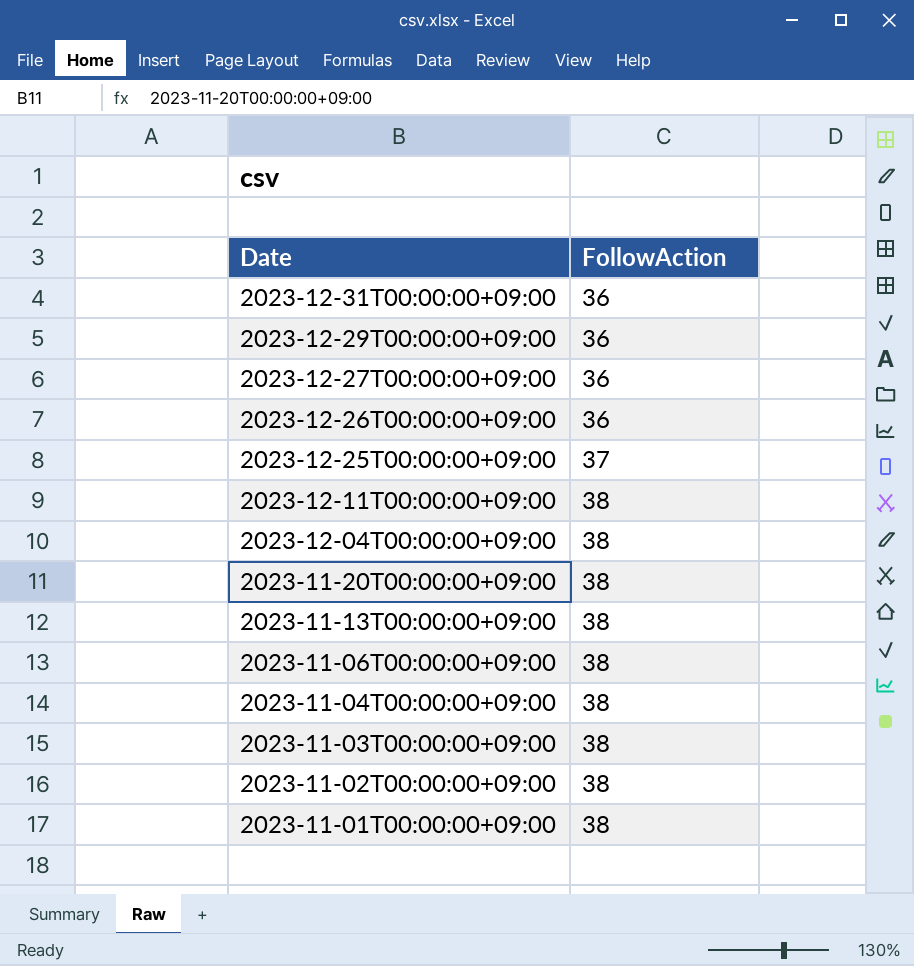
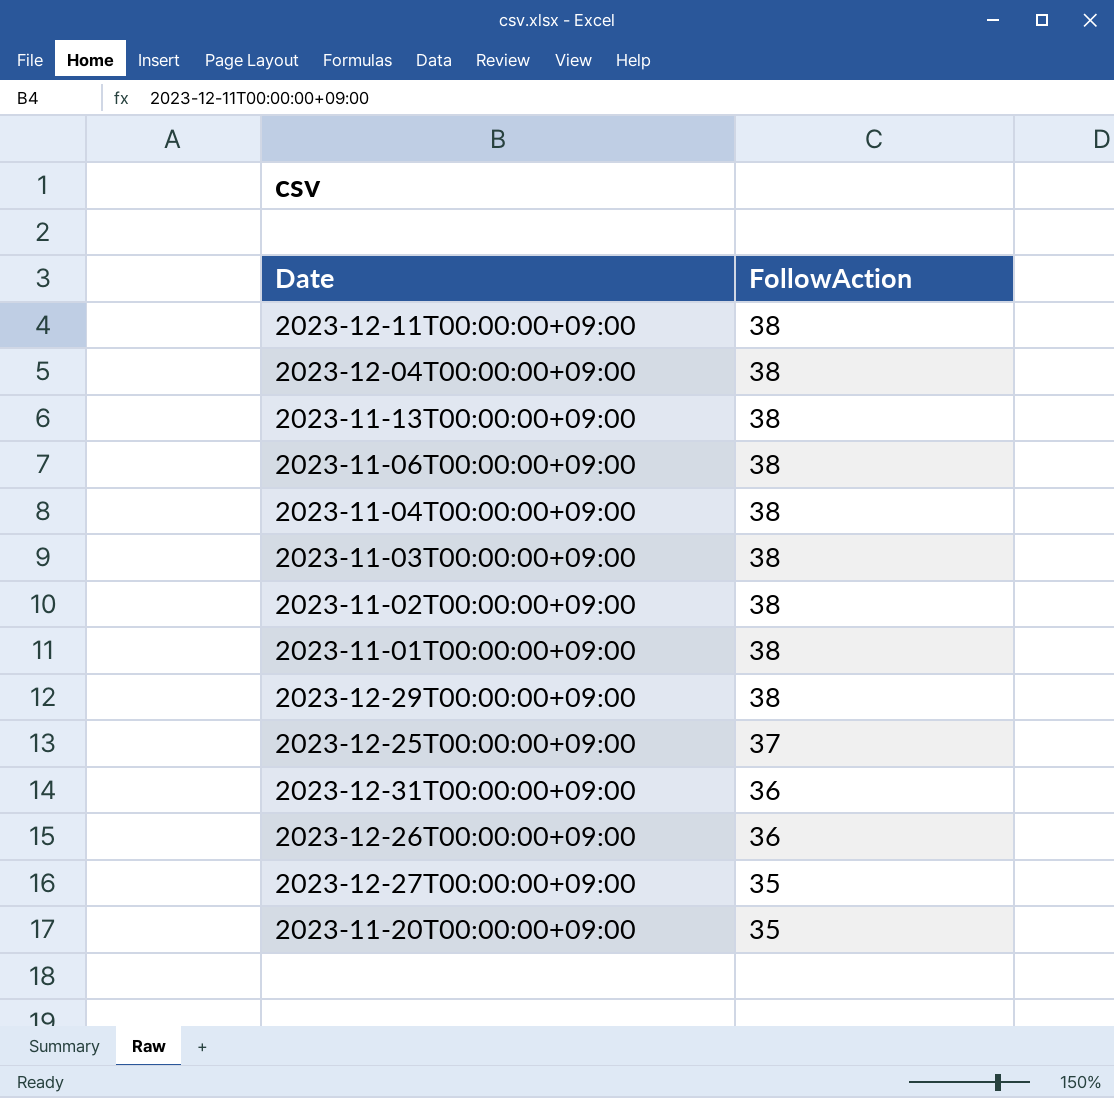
row order: Date descending -> FollowAction descending
2023-12-29T00:00:00+09:00 | FollowAction: 36 -> 38
2023-12-27T00:00:00+09:00 | FollowAction: 36 -> 35
2023-11-20T00:00:00+09:00 | FollowAction: 38 -> 35

